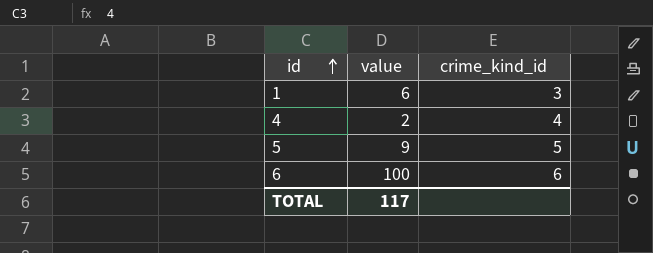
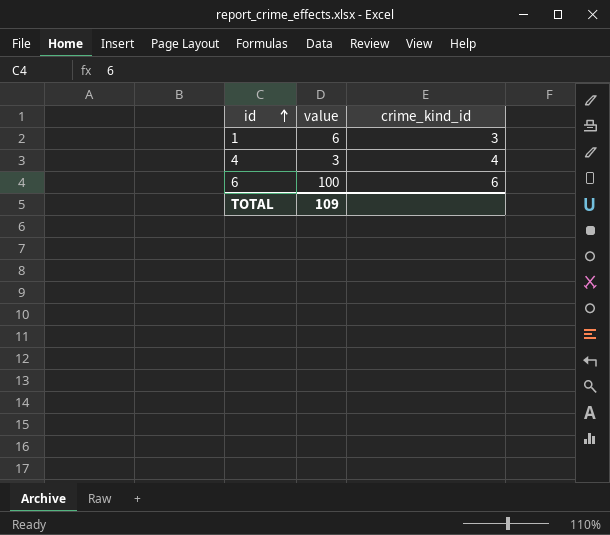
row 5: 9 | 5 -> none
4 | value: 2 -> 3
TOTAL | value: 117 -> 109

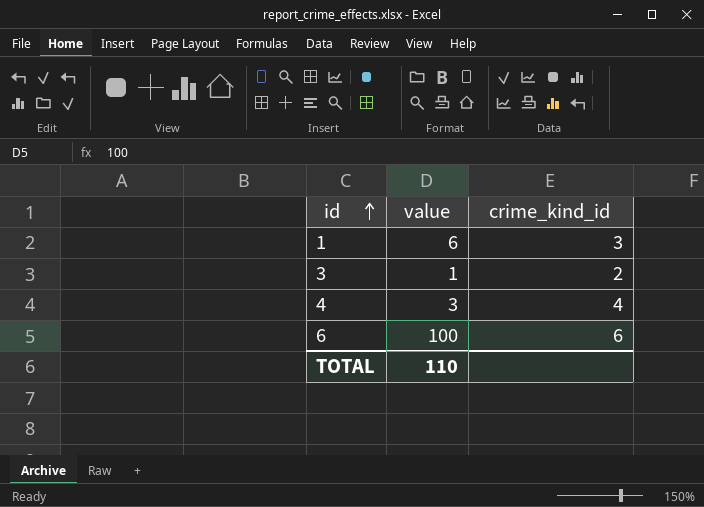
row 3: none -> 1 | 2
TOTAL | value: 109 -> 110

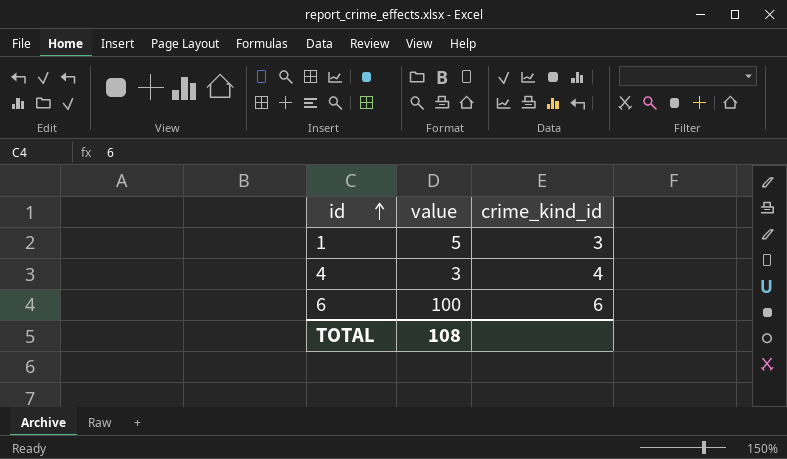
row 3: 1 | 2 -> none
1 | value: 6 -> 5
TOTAL | value: 110 -> 108

